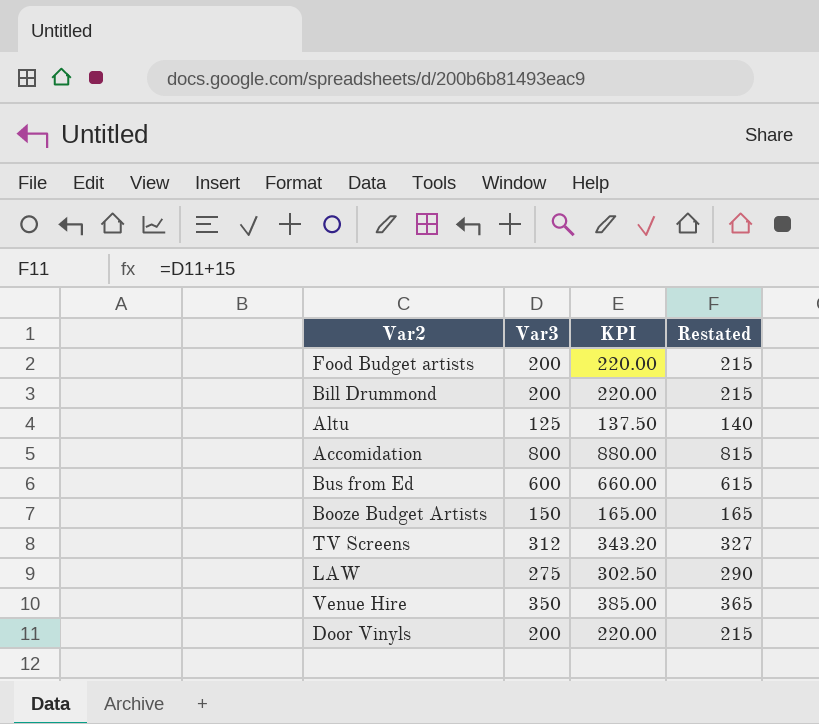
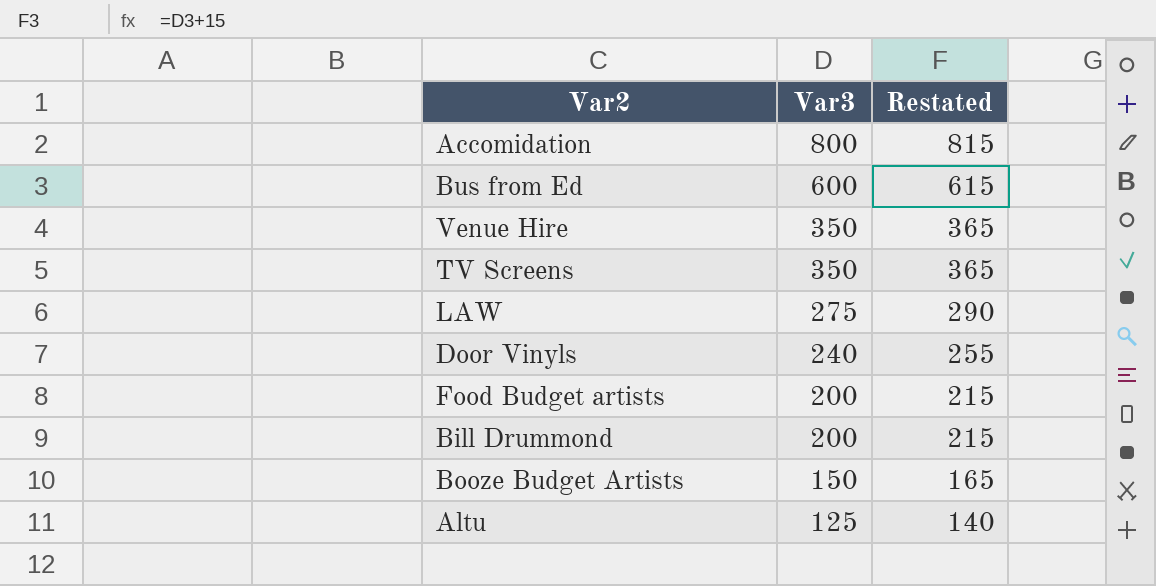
row order: none -> Var3 descending
column KPI | formula: [Var3] * 1.1 -> none
TV Screens | Var3: 312 -> 350
TV Screens | Restated: 327 -> 365
Door Vinyls | Var3: 200 -> 240
Door Vinyls | Restated: 215 -> 255

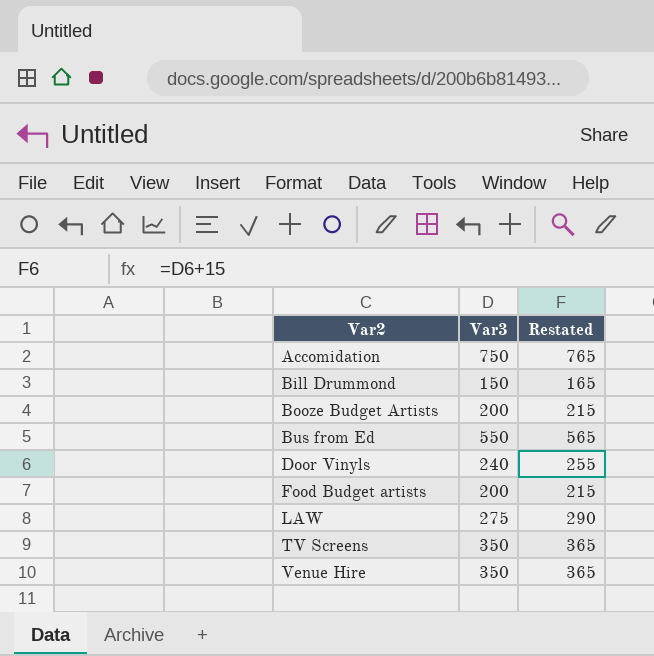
row order: Var3 descending -> Var2 ascending
row Altu: 125 | 140 -> none
Accomidation | Var3: 800 -> 750
Accomidation | Restated: 815 -> 765
Bill Drummond | Var3: 200 -> 150
Bill Drummond | Restated: 215 -> 165
Booze Budget Artists | Var3: 150 -> 200
Booze Budget Artists | Restated: 165 -> 215
Bus from Ed | Var3: 600 -> 550
Bus from Ed | Restated: 615 -> 565

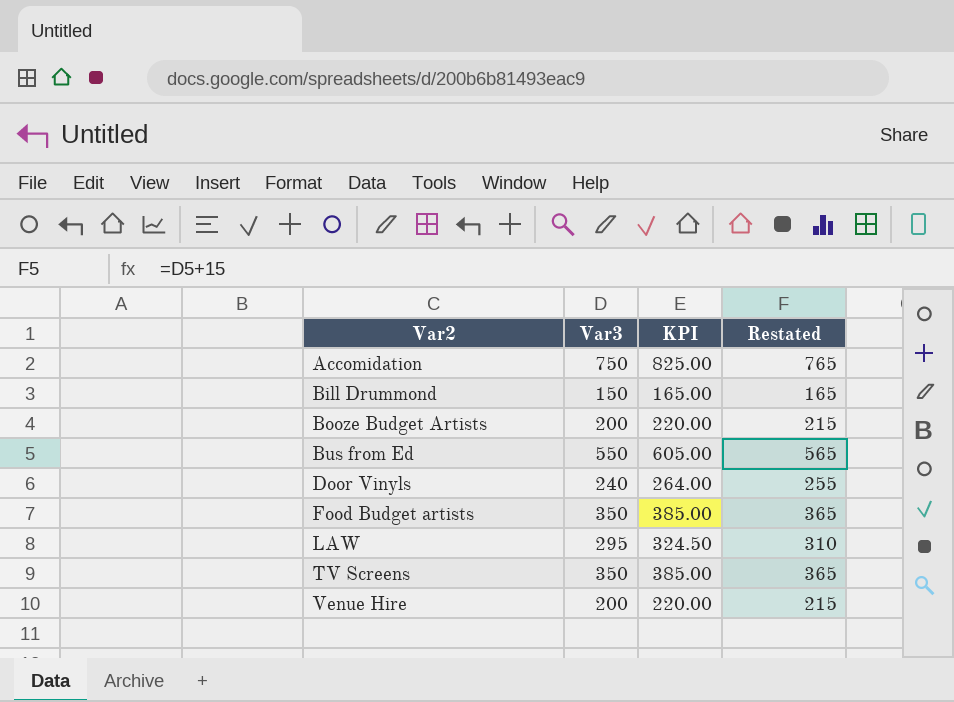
column KPI | formula: none -> [Var3] * 1.1
Food Budget artists | Var3: 200 -> 350
Food Budget artists | Restated: 215 -> 365
LAW | Var3: 275 -> 295
LAW | Restated: 290 -> 310
Venue Hire | Var3: 350 -> 200
Venue Hire | Restated: 365 -> 215

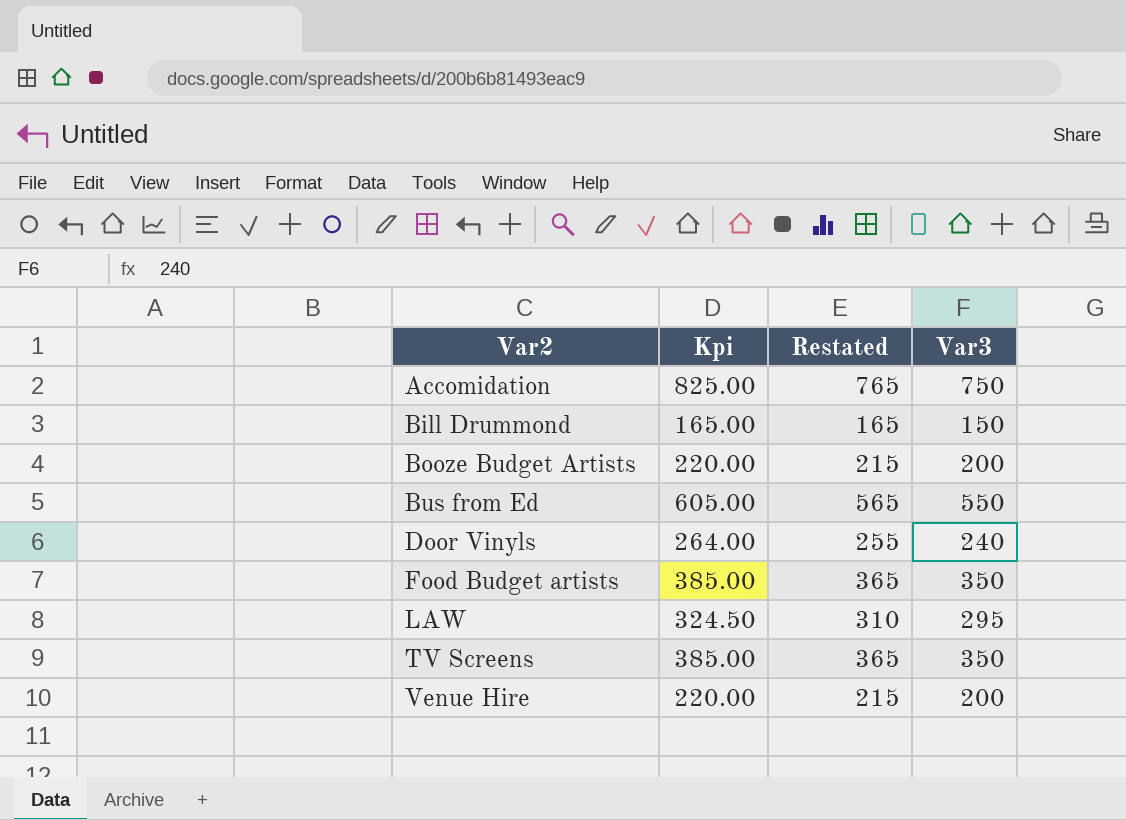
column name: KPI -> Kpi
column Var3 | position: 2 -> 4

